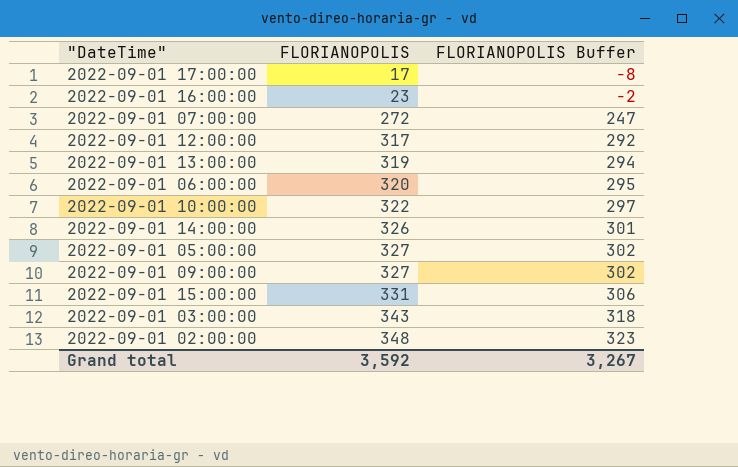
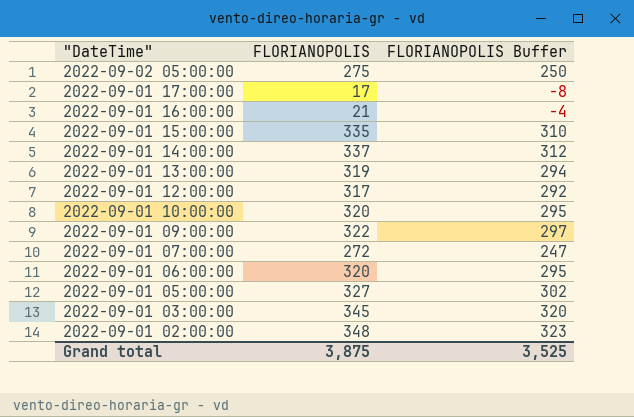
row order: FLORIANOPOLIS ascending -> "DateTime" descending
row 2022-09-02 05:00:00: none -> 275 | 250
2022-09-01 16:00:00 | FLORIANOPOLIS: 23 -> 21
2022-09-01 16:00:00 | FLORIANOPOLIS Buffer: -2 -> -4
2022-09-01 15:00:00 | FLORIANOPOLIS: 331 -> 335
2022-09-01 15:00:00 | FLORIANOPOLIS Buffer: 306 -> 310
2022-09-01 14:00:00 | FLORIANOPOLIS: 326 -> 337
2022-09-01 14:00:00 | FLORIANOPOLIS Buffer: 301 -> 312
2022-09-01 10:00:00 | FLORIANOPOLIS: 322 -> 320
2022-09-01 10:00:00 | FLORIANOPOLIS Buffer: 297 -> 295
2022-09-01 09:00:00 | FLORIANOPOLIS: 327 -> 322
2022-09-01 09:00:00 | FLORIANOPOLIS Buffer: 302 -> 297
2022-09-01 03:00:00 | FLORIANOPOLIS: 343 -> 345
2022-09-01 03:00:00 | FLORIANOPOLIS Buffer: 318 -> 320
Grand total | FLORIANOPOLIS: 3,592 -> 3,875
Grand total | FLORIANOPOLIS Buffer: 3,267 -> 3,525

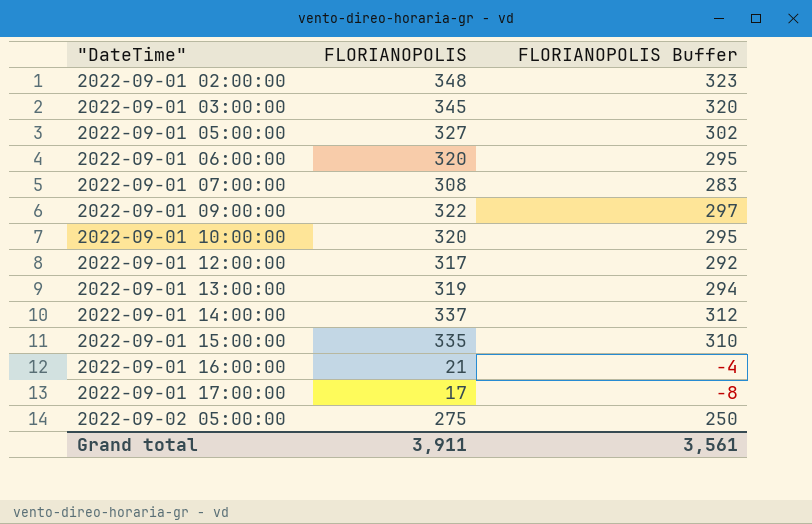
row order: "DateTime" descending -> "DateTime" ascending
2022-09-01 07:00:00 | FLORIANOPOLIS: 272 -> 308
2022-09-01 07:00:00 | FLORIANOPOLIS Buffer: 247 -> 283
Grand total | FLORIANOPOLIS: 3,875 -> 3,911
Grand total | FLORIANOPOLIS Buffer: 3,525 -> 3,561

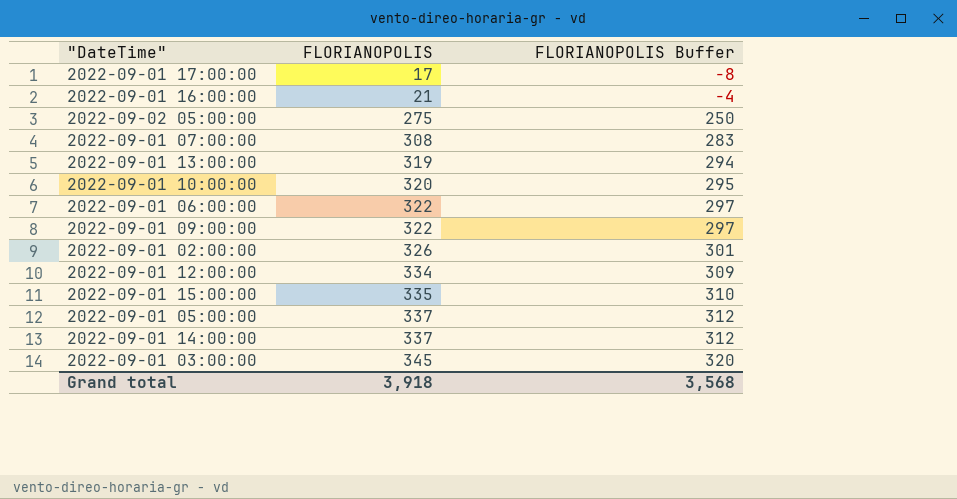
row order: "DateTime" ascending -> FLORIANOPOLIS ascending
2022-09-01 06:00:00 | FLORIANOPOLIS: 320 -> 322
2022-09-01 06:00:00 | FLORIANOPOLIS Buffer: 295 -> 297
2022-09-01 02:00:00 | FLORIANOPOLIS: 348 -> 326
2022-09-01 02:00:00 | FLORIANOPOLIS Buffer: 323 -> 301
2022-09-01 12:00:00 | FLORIANOPOLIS: 317 -> 334
2022-09-01 12:00:00 | FLORIANOPOLIS Buffer: 292 -> 309
2022-09-01 05:00:00 | FLORIANOPOLIS: 327 -> 337
2022-09-01 05:00:00 | FLORIANOPOLIS Buffer: 302 -> 312
Grand total | FLORIANOPOLIS: 3,911 -> 3,918
Grand total | FLORIANOPOLIS Buffer: 3,561 -> 3,568

